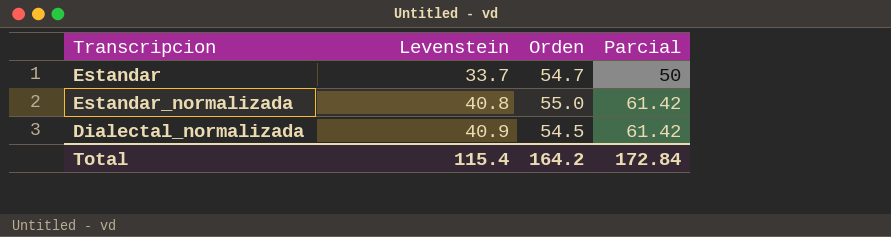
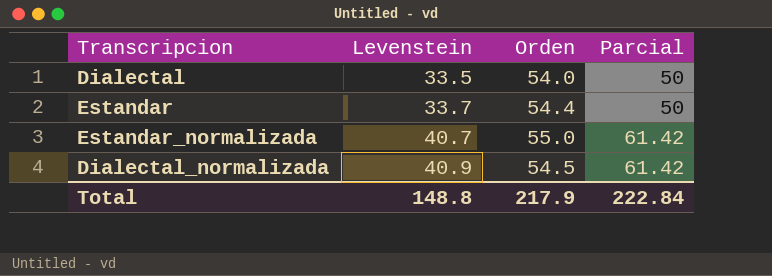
row Dialectal: none -> 33.5 | 54.0 | 50
Estandar | Orden: 54.7 -> 54.4
Estandar_normalizada | Levenstein: 40.8 -> 40.7
Total | Levenstein: 115.4 -> 148.8
Total | Orden: 164.2 -> 217.9
Total | Parcial: 172.84 -> 222.84

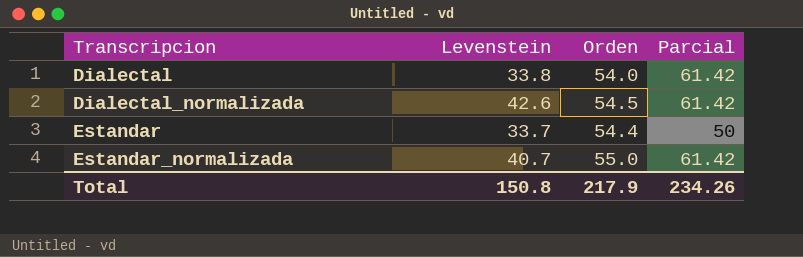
row order: Levenstein ascending -> Transcripcion ascending
Dialectal | Levenstein: 33.5 -> 33.8
Dialectal | Parcial: 50 -> 61.42
Dialectal_normalizada | Levenstein: 40.9 -> 42.6
Total | Levenstein: 148.8 -> 150.8
Total | Parcial: 222.84 -> 234.26

